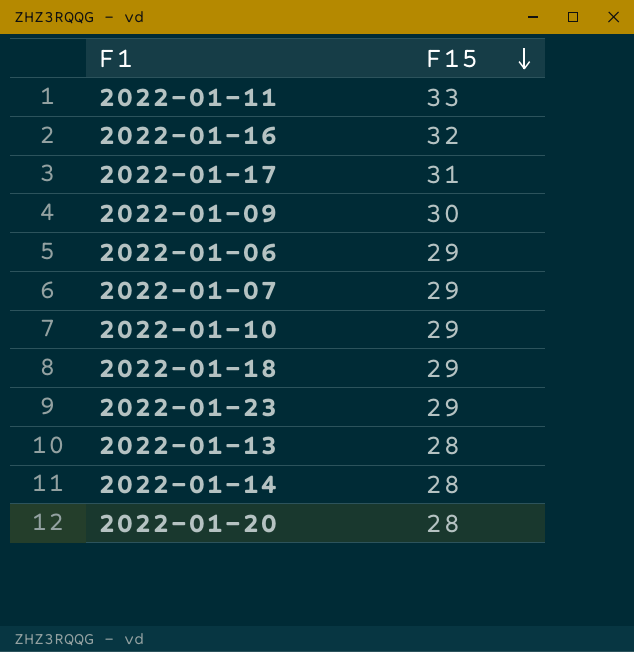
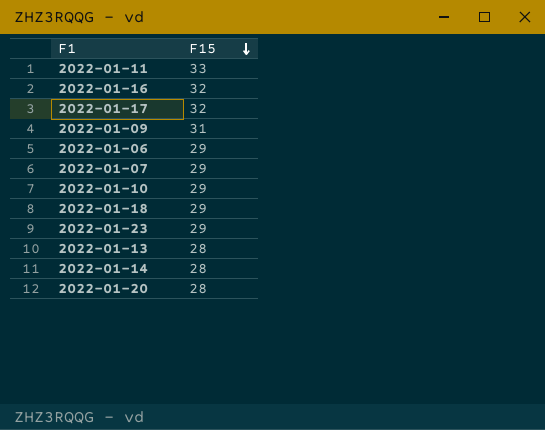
2022-01-17 | F15: 31 -> 32
2022-01-09 | F15: 30 -> 31

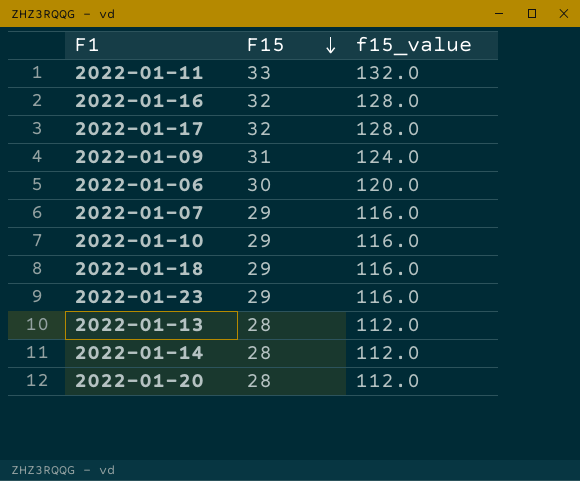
column f15_value | formula: none -> [F15] * 4
2022-01-06 | F15: 29 -> 30

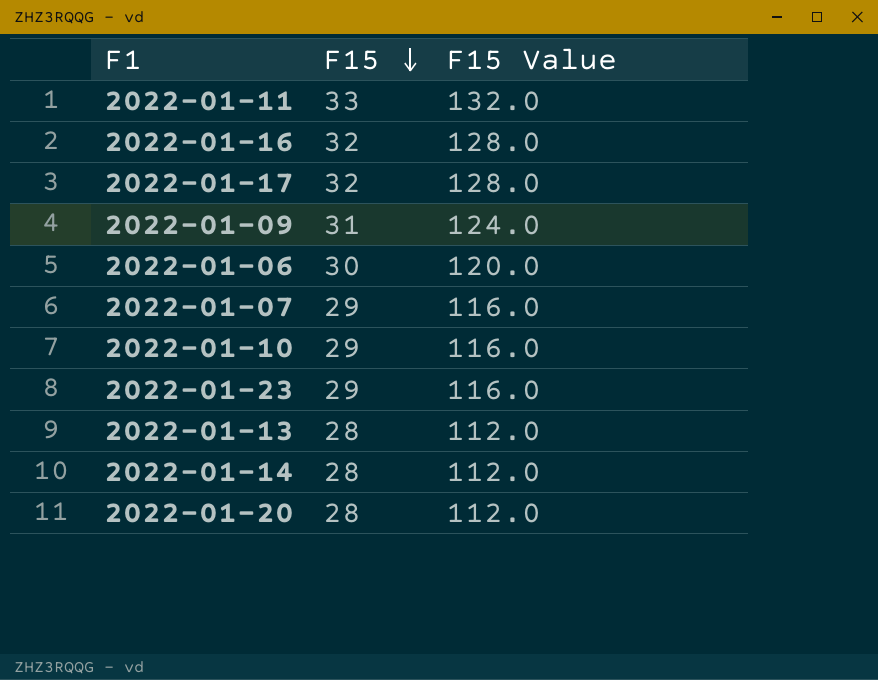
column name: f15_value -> F15 Value
row 2022-01-18: 29 | 116.0 -> none

